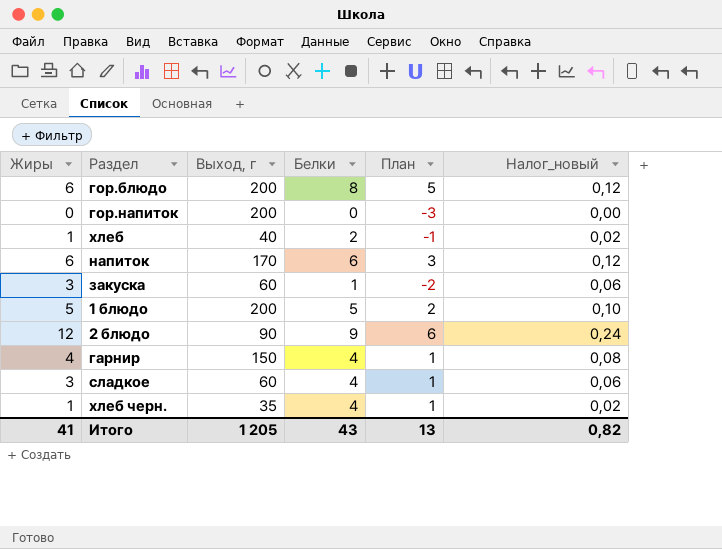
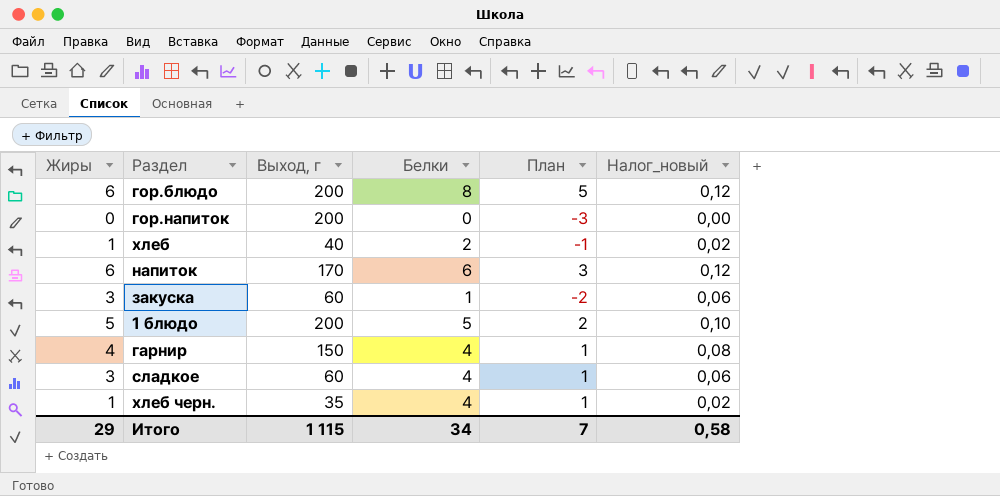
row 2 блюдо: 12 | 90 | 9 | 6 | 0,24 -> none
Итого | Жиры: 41 -> 29
Итого | Выход, г: 1 205 -> 1 115
Итого | Белки: 43 -> 34
Итого | План: 13 -> 7
Итого | Налог_новый: 0,82 -> 0,58

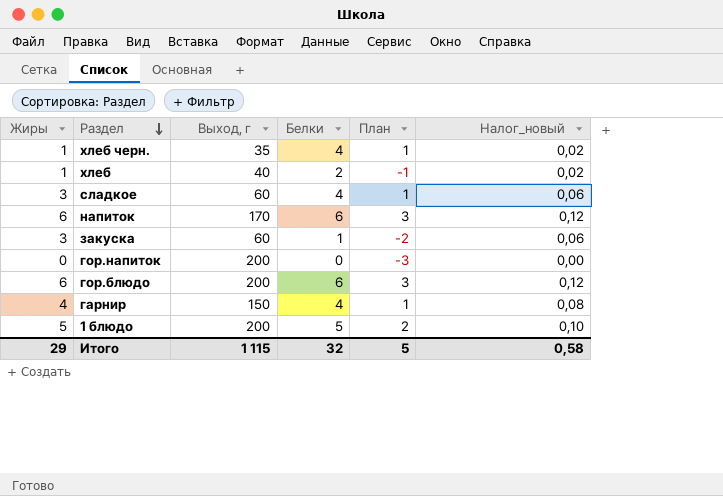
row order: none -> Раздел descending
гор.блюдо | Белки: 8 -> 6
гор.блюдо | План: 5 -> 3
Итого | Белки: 34 -> 32
Итого | План: 7 -> 5

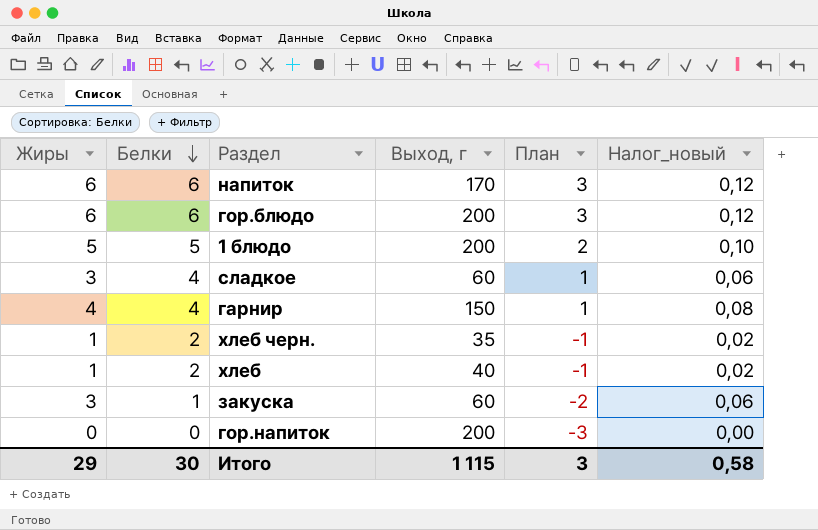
row order: Раздел descending -> Белки descending
column Белки | position: 4 -> 2
хлеб черн. | Белки: 4 -> 2
хлеб черн. | План: 1 -> -1
Итого | Белки: 32 -> 30
Итого | План: 5 -> 3

